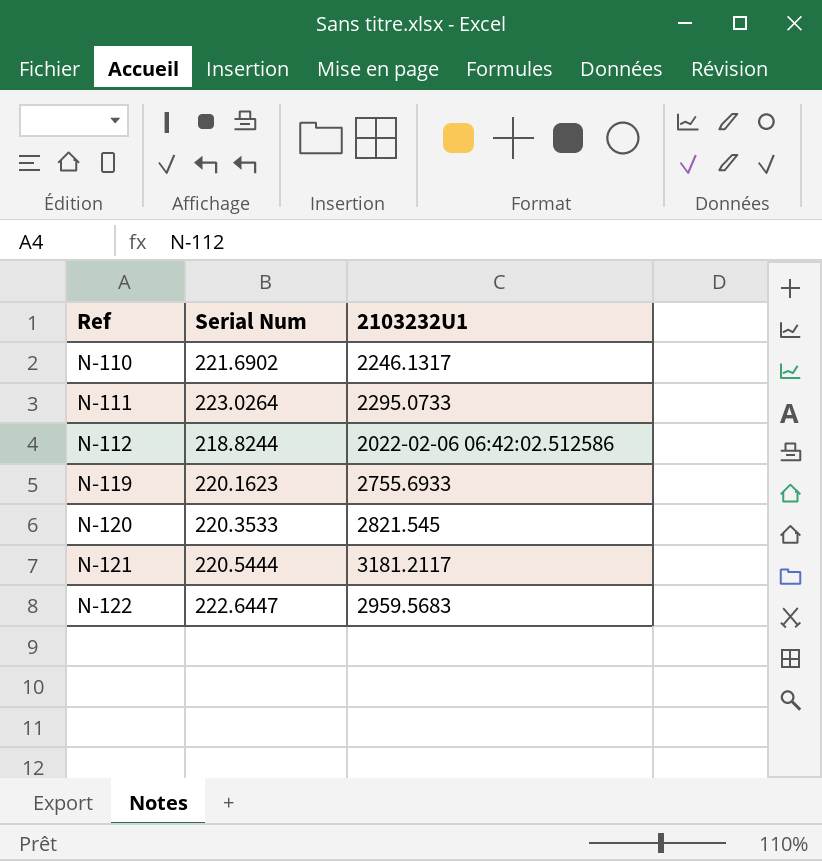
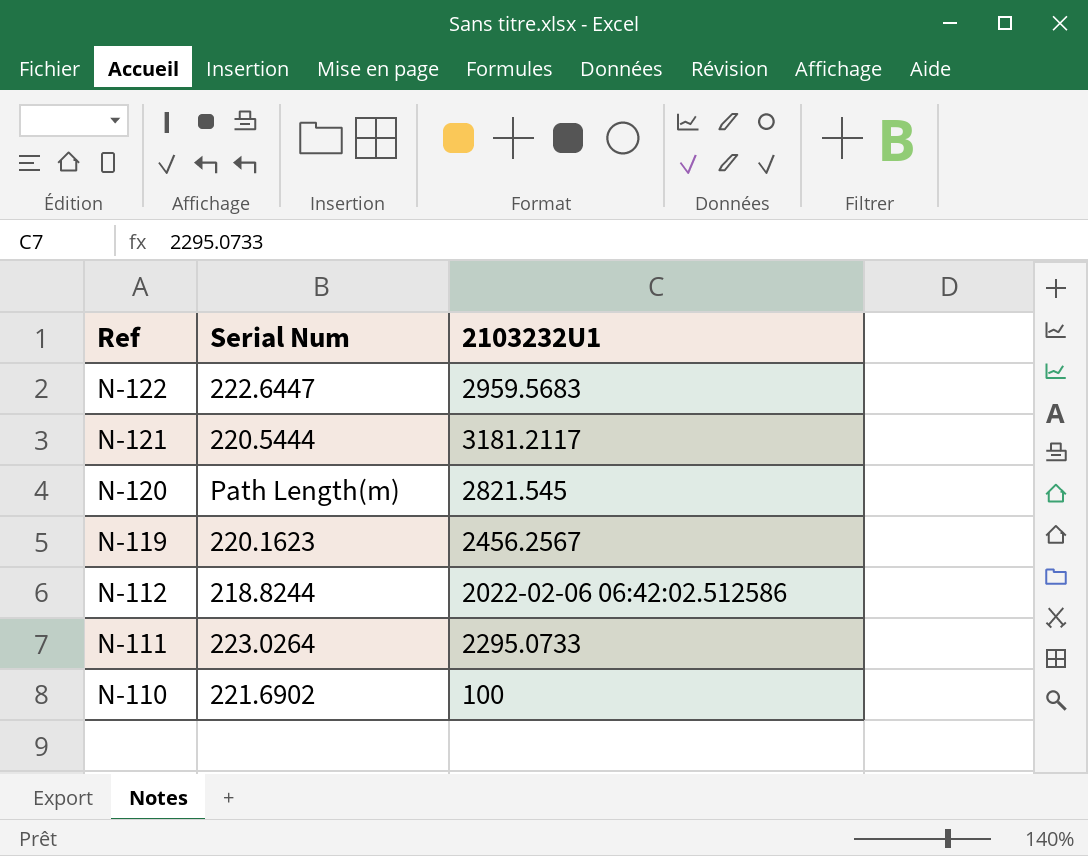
row order: Ref ascending -> Ref descending
N-120 | Serial Num: 220.3533 -> Path Length(m)
N-119 | 2103232U1: 2755.6933 -> 2456.2567
N-110 | 2103232U1: 2246.1317 -> 100

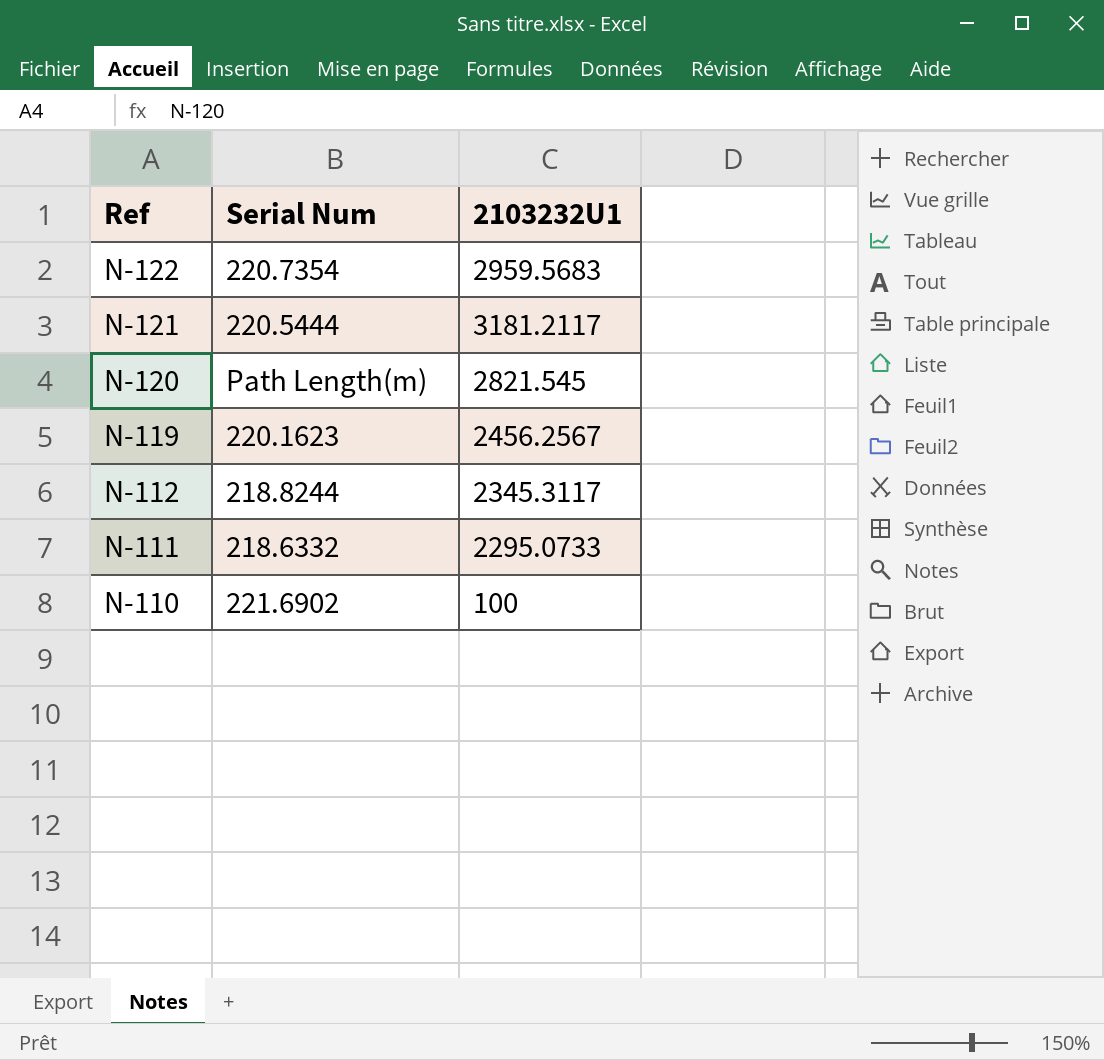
N-122 | Serial Num: 222.6447 -> 220.7354
N-112 | 2103232U1: 2022-02-06 06:42:02.512586 -> 2345.3117
N-111 | Serial Num: 223.0264 -> 218.6332

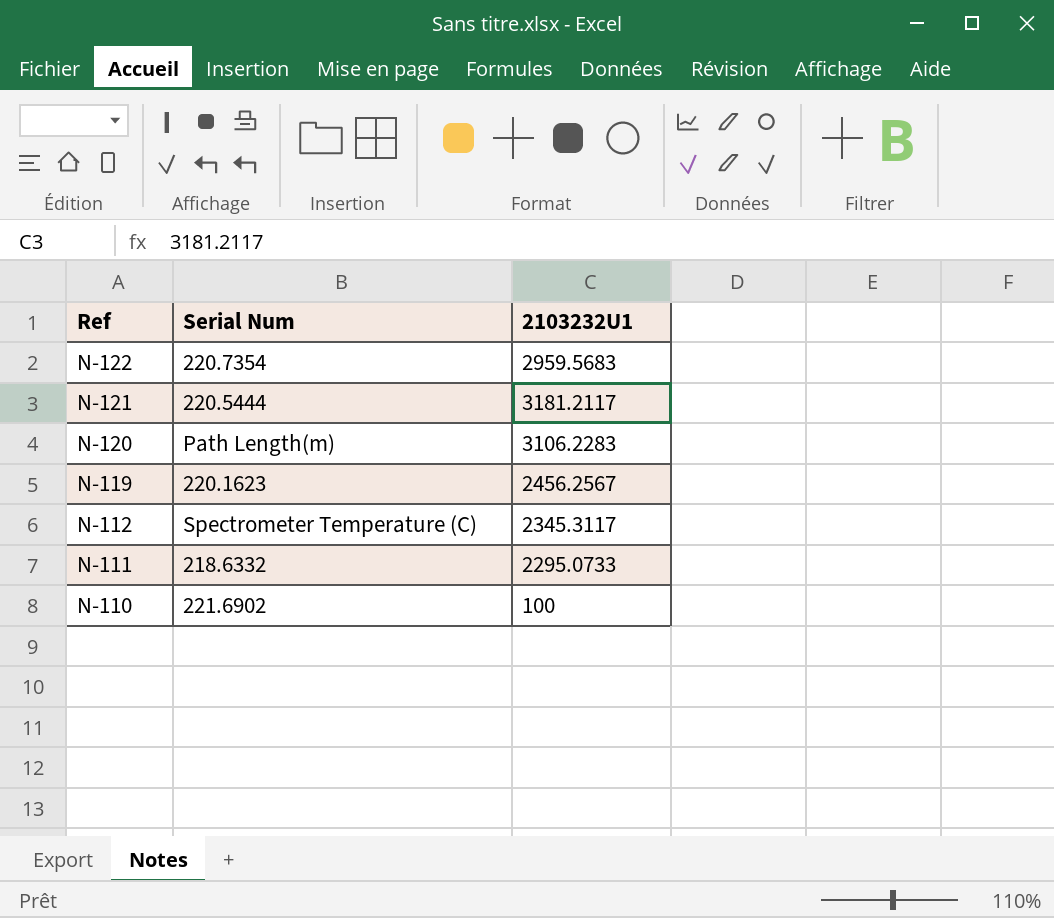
N-120 | 2103232U1: 2821.545 -> 3106.2283
N-112 | Serial Num: 218.8244 -> Spectrometer Temperature (C)

